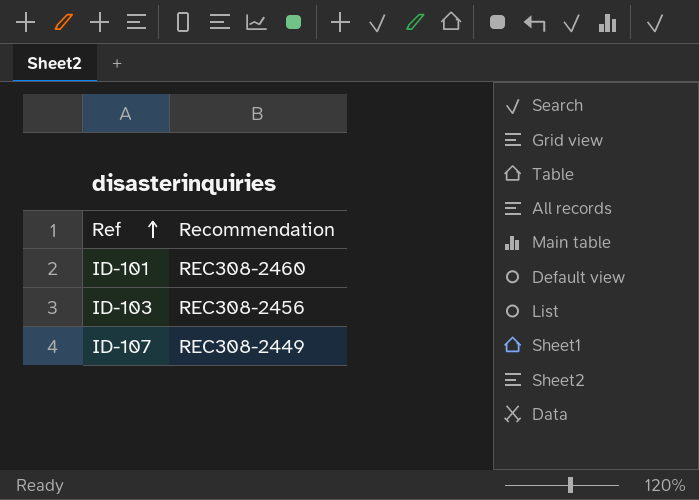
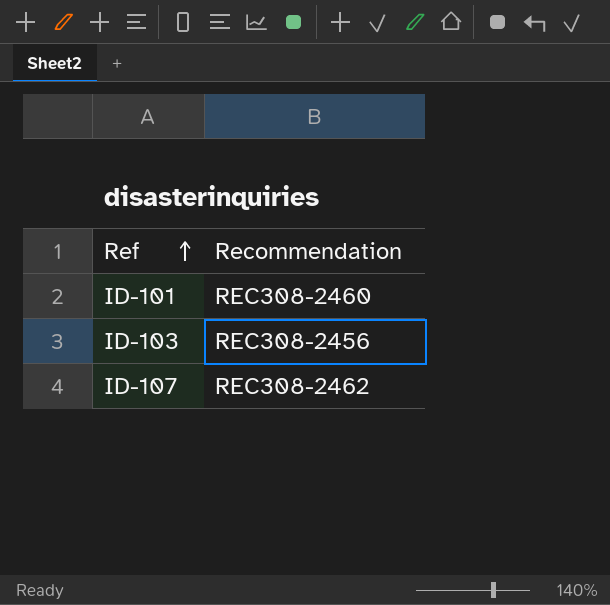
ID-107 | Recommendation: REC308-2449 -> REC308-2462

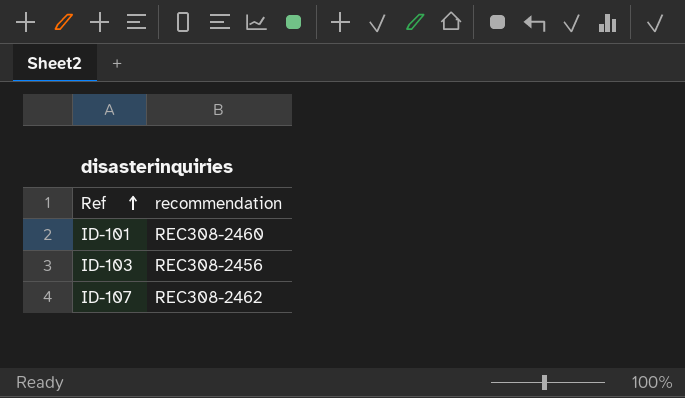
column name: Recommendation -> recommendation

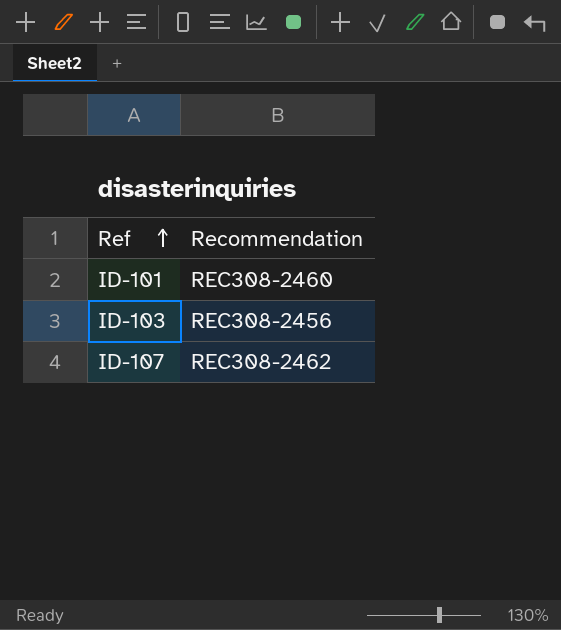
column name: recommendation -> Recommendation

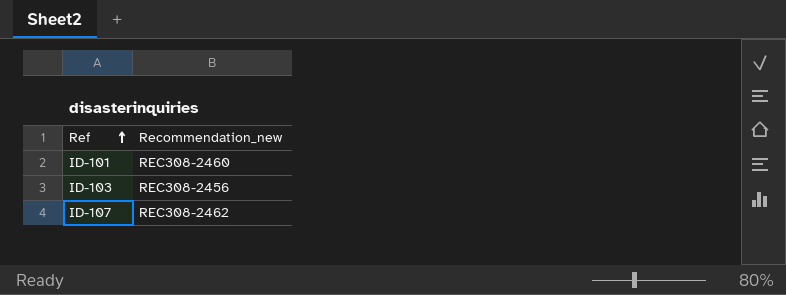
column name: Recommendation -> Recommendation_new

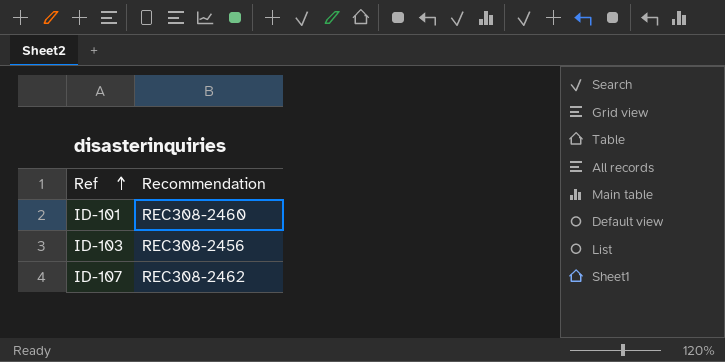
column name: Recommendation_new -> Recommendation

